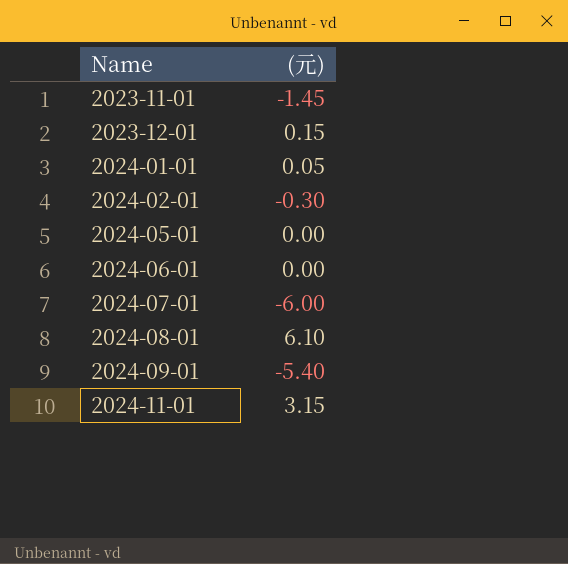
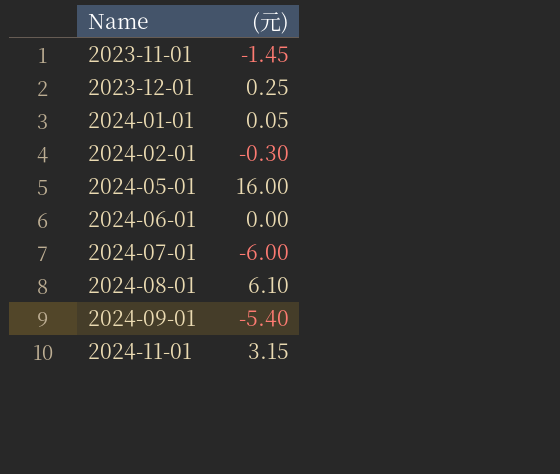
2023-12-01 | (元): 0.15 -> 0.25
2024-05-01 | (元): 0.00 -> 16.00

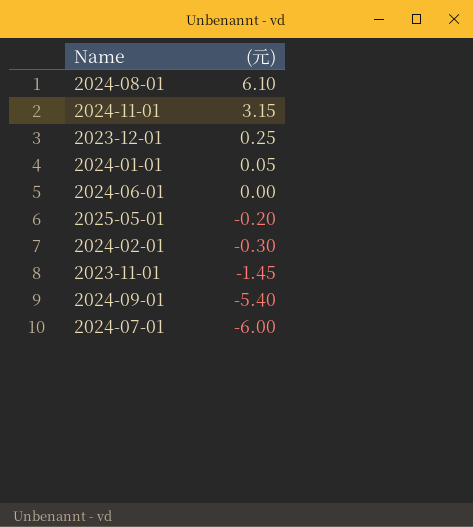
row order: Name ascending -> (元) descending
row 2024-05-01: 16.00 -> none
row 2025-05-01: none -> -0.20

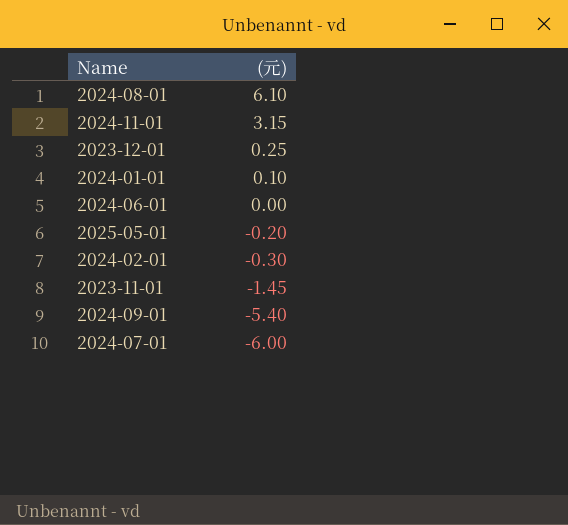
2024-01-01 | (元): 0.05 -> 0.10

